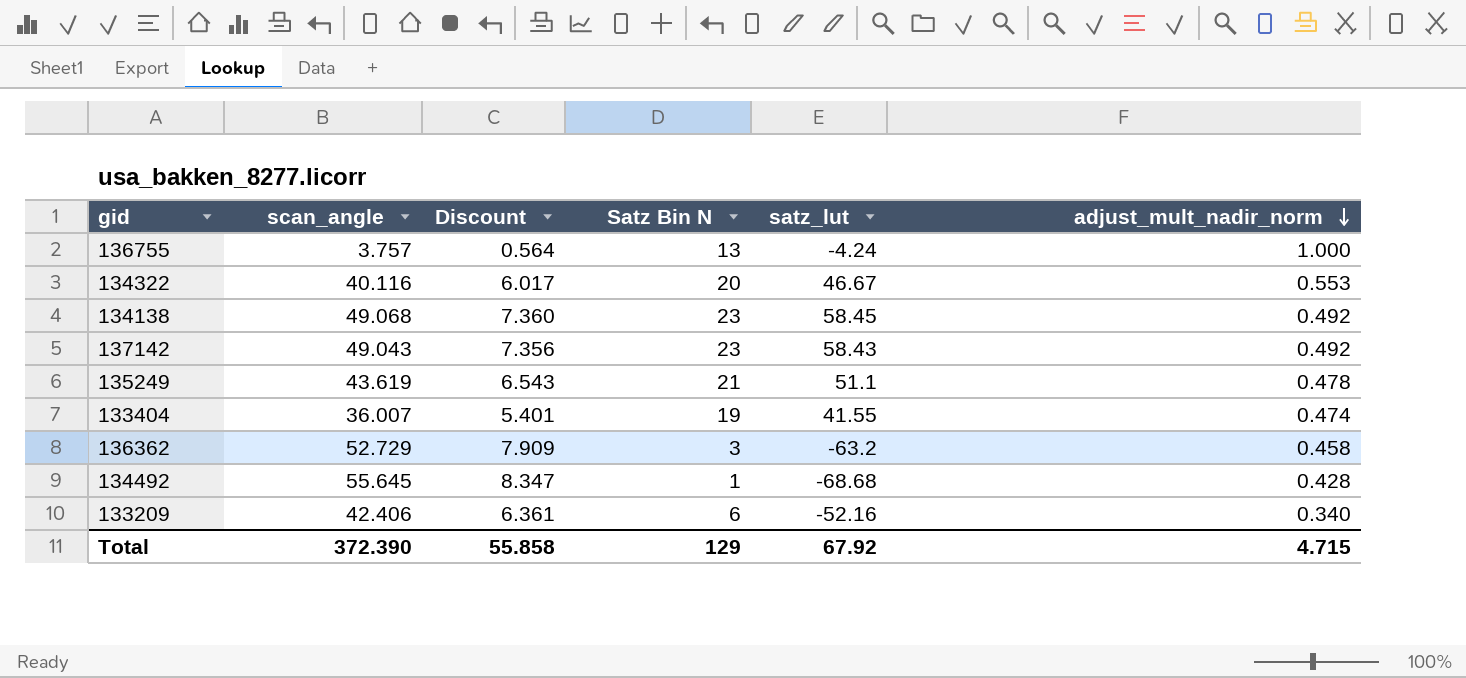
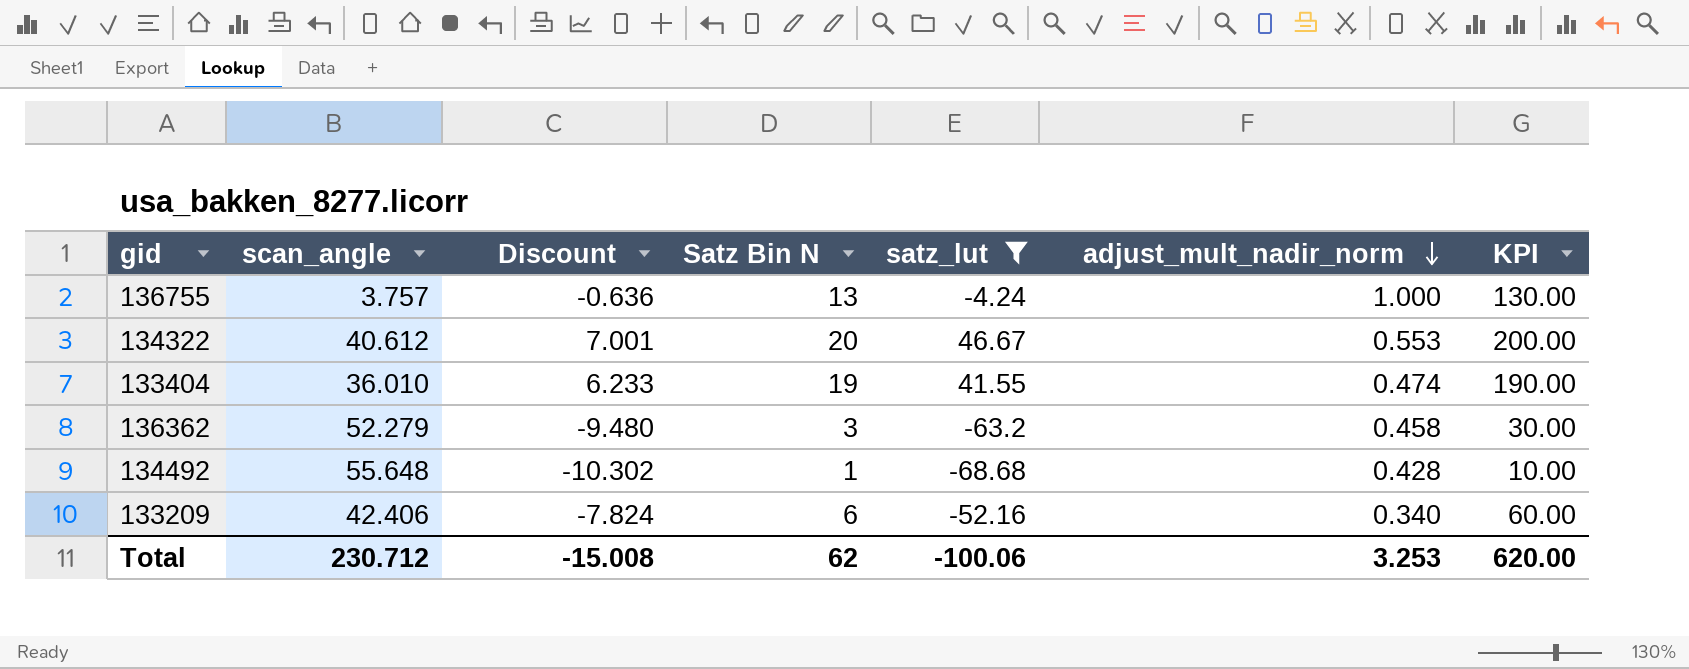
filter: none -> satz_lut <= 46.67
column Discount | formula: [scan_angle] * 0.15 -> [satz_lut] * 0.15
column KPI | formula: none -> [Satz Bin N] * 10
134322 | scan_angle: 40.116 -> 40.612
133404 | scan_angle: 36.007 -> 36.010
136362 | scan_angle: 52.729 -> 52.279
134492 | scan_angle: 55.645 -> 55.648
Total | scan_angle: 372.390 -> 230.712
Total | Discount: 55.858 -> -15.008
Total | Satz Bin N: 129 -> 62
Total | satz_lut: 67.92 -> -100.06
Total | adjust_mult_nadir_norm: 4.715 -> 3.253

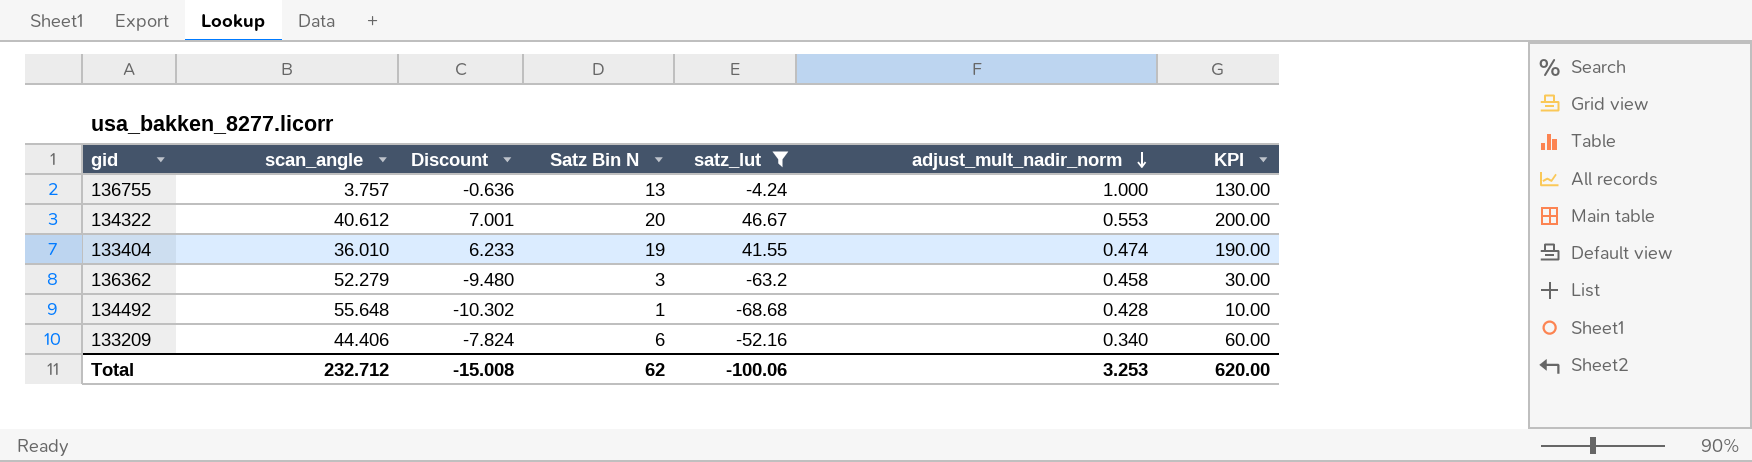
133209 | scan_angle: 42.406 -> 44.406
Total | scan_angle: 230.712 -> 232.712

